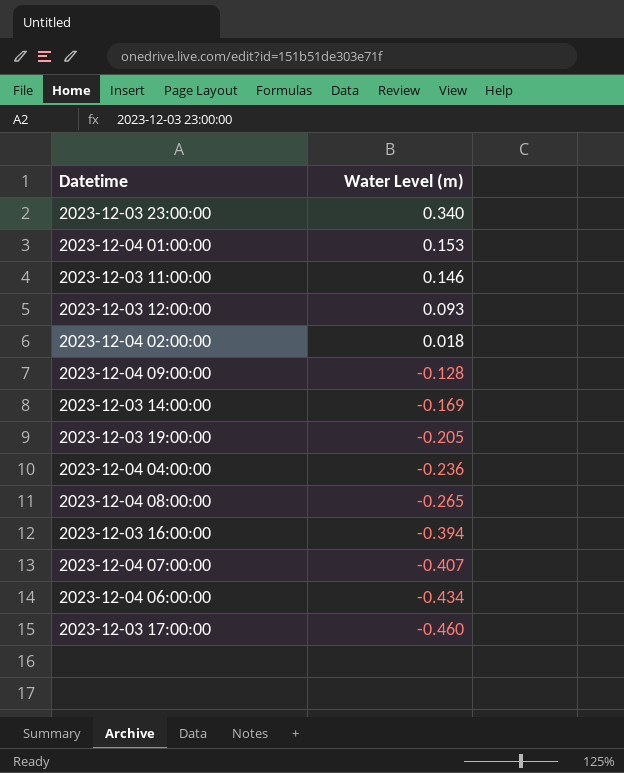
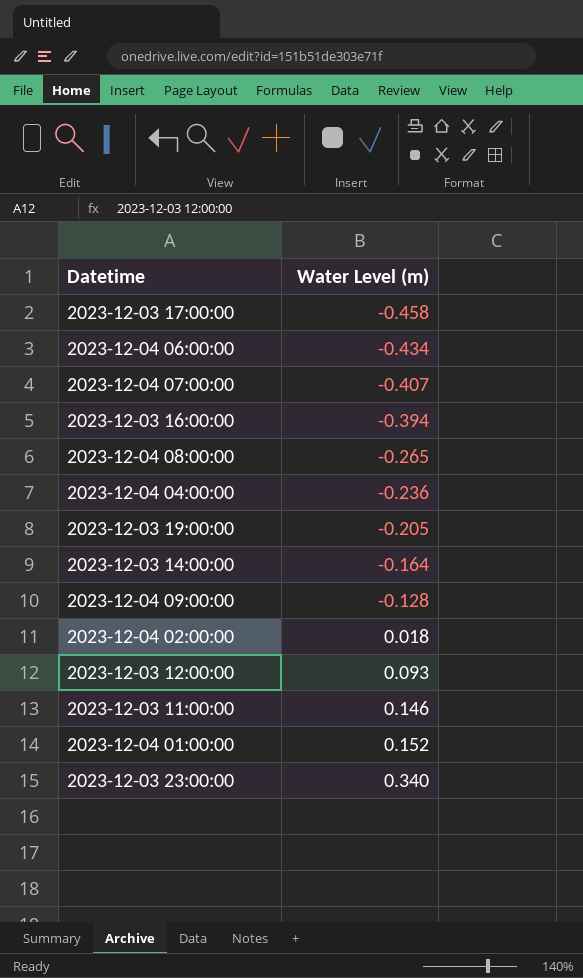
row order: Water Level (m) descending -> Water Level (m) ascending
2023-12-03 17:00:00 | Water Level (m): -0.460 -> -0.458
2023-12-03 14:00:00 | Water Level (m): -0.169 -> -0.164
2023-12-04 01:00:00 | Water Level (m): 0.153 -> 0.152

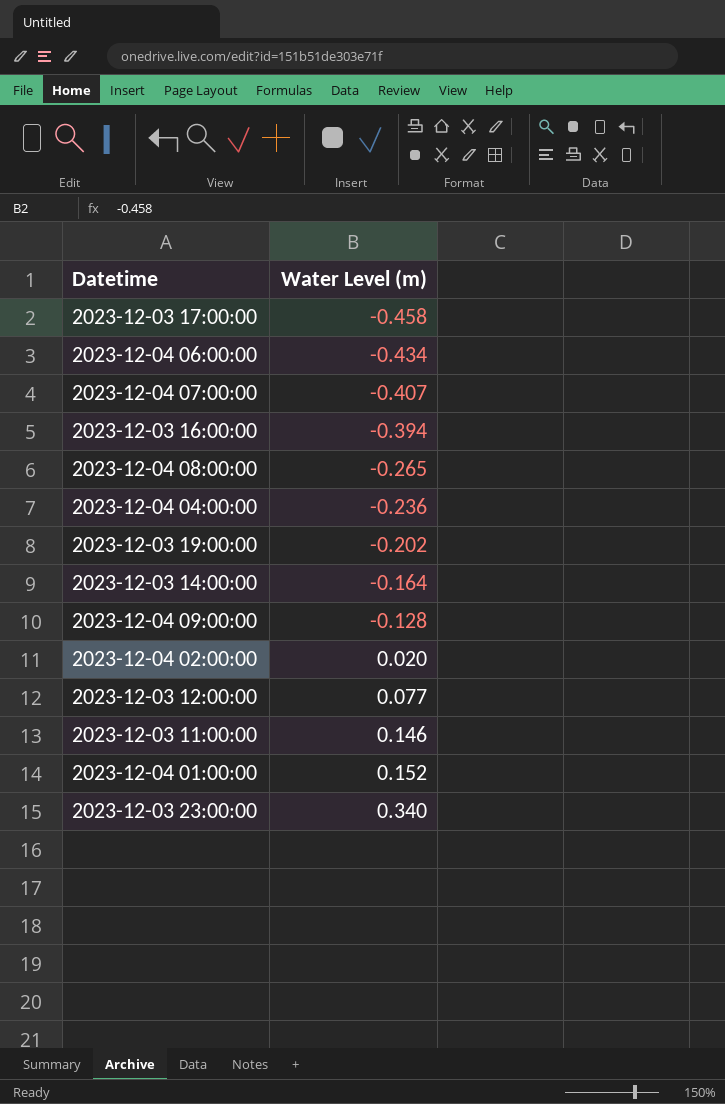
2023-12-03 19:00:00 | Water Level (m): -0.205 -> -0.202
2023-12-04 02:00:00 | Water Level (m): 0.018 -> 0.020
2023-12-03 12:00:00 | Water Level (m): 0.093 -> 0.077

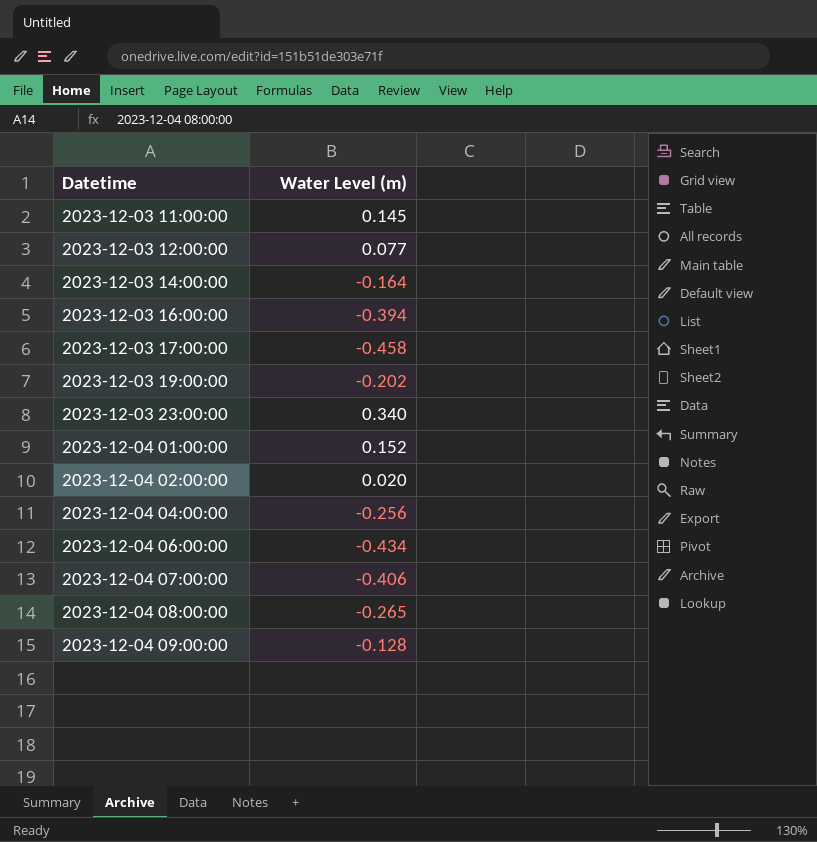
row order: Water Level (m) ascending -> Datetime ascending
2023-12-03 11:00:00 | Water Level (m): 0.146 -> 0.145
2023-12-04 04:00:00 | Water Level (m): -0.236 -> -0.256
2023-12-04 07:00:00 | Water Level (m): -0.407 -> -0.406

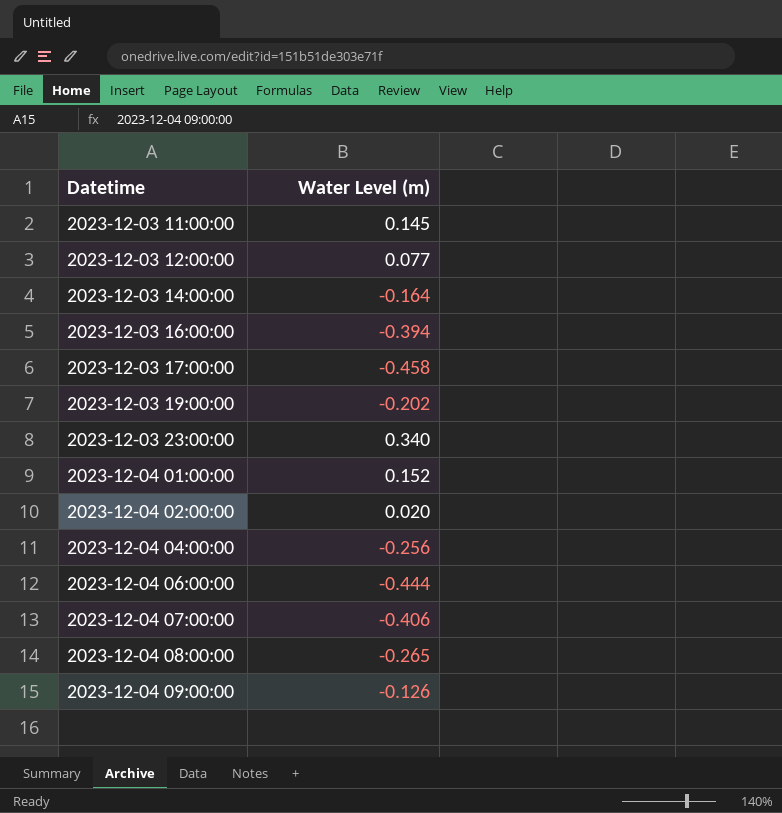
2023-12-04 06:00:00 | Water Level (m): -0.434 -> -0.444
2023-12-04 09:00:00 | Water Level (m): -0.128 -> -0.126

